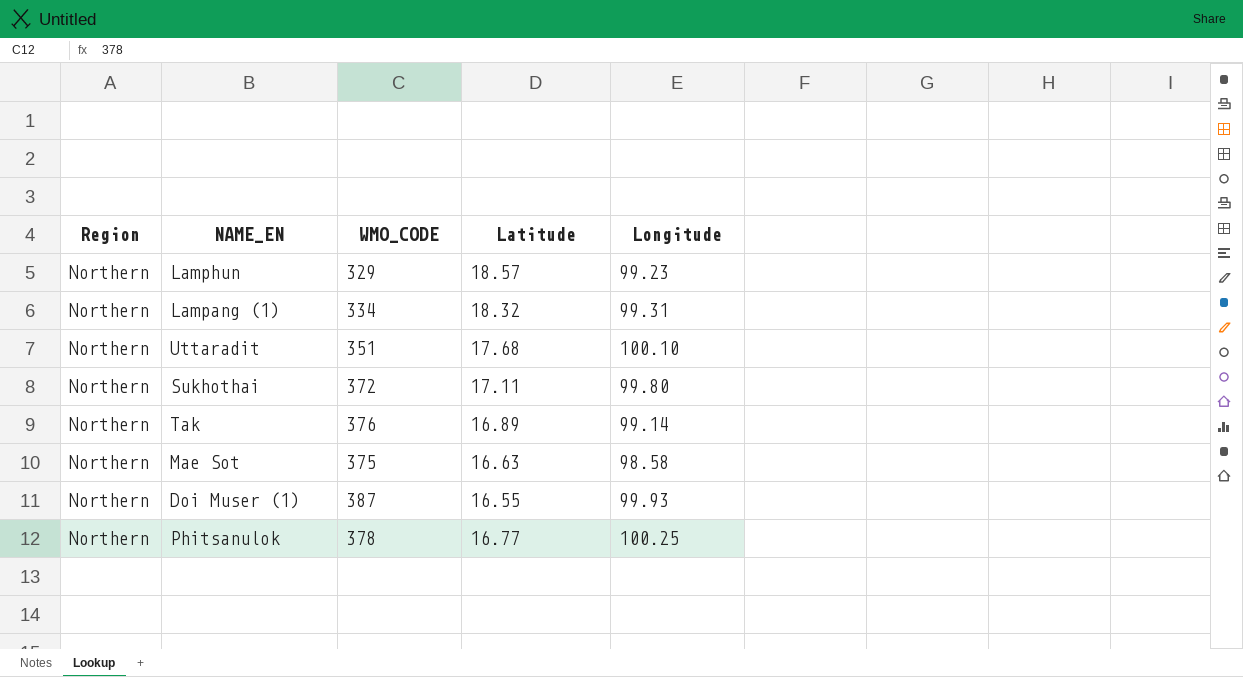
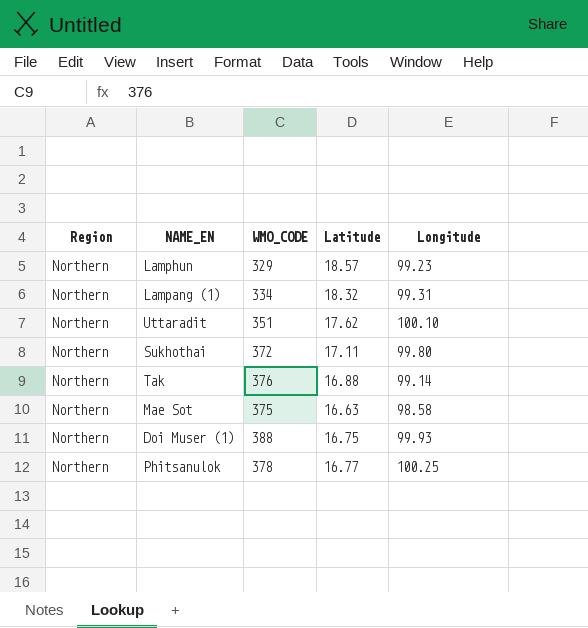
Uttaradit | Latitude: 17.68 -> 17.62
Tak | Latitude: 16.89 -> 16.88
Doi Muser (1) | WMO_CODE: 387 -> 388
Doi Muser (1) | Latitude: 16.55 -> 16.75

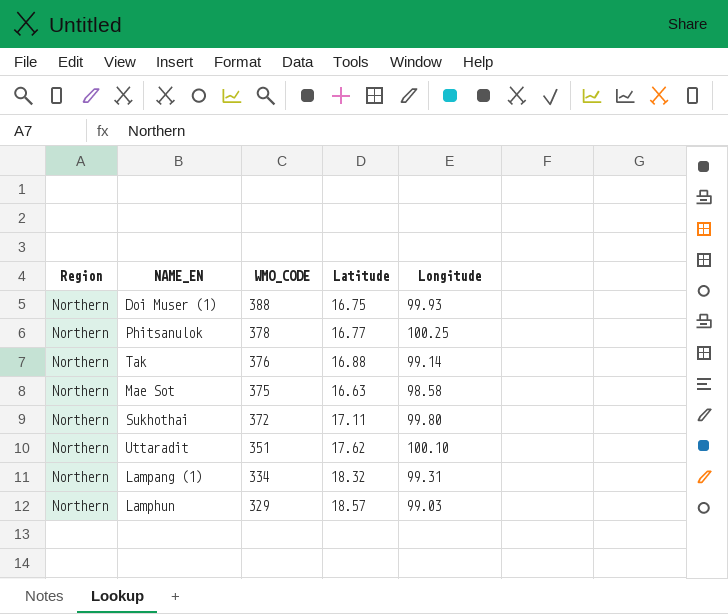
row order: none -> WMO_CODE descending
Lamphun | Longitude: 99.23 -> 99.03

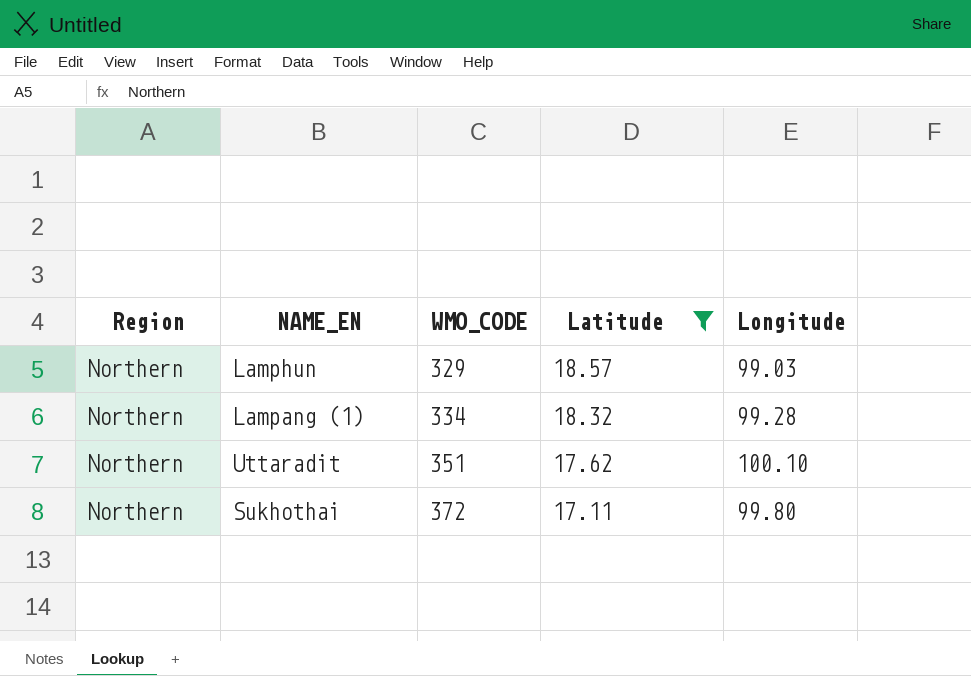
filter: none -> Latitude >= 17.11
row order: WMO_CODE descending -> WMO_CODE ascending
Lampang (1) | Longitude: 99.31 -> 99.28

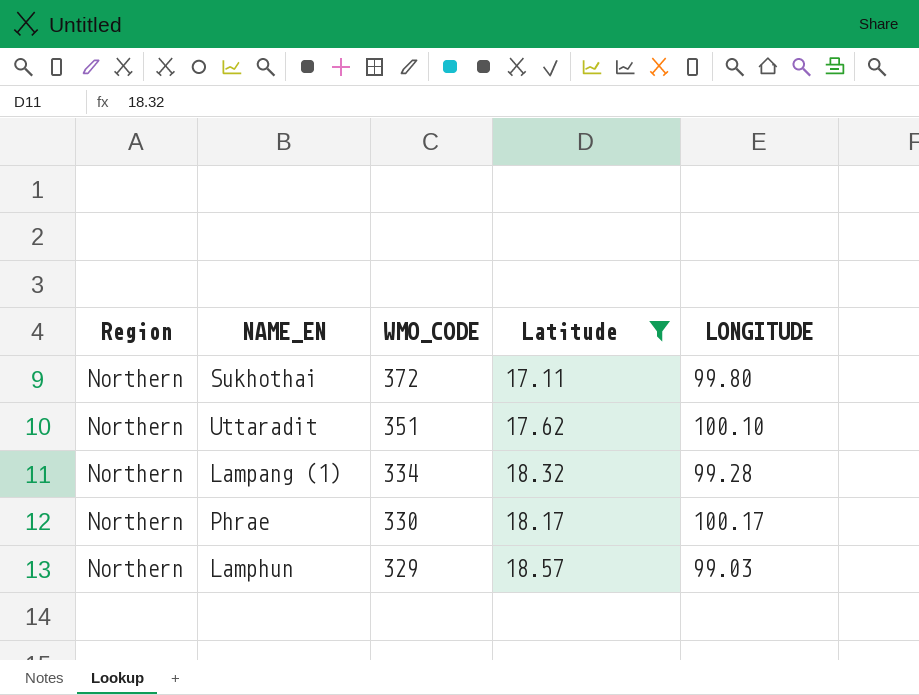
row order: WMO_CODE ascending -> WMO_CODE descending
column name: Longitude -> LONGITUDE
row Phrae: none -> Northern | 330 | 18.17 | 100.17

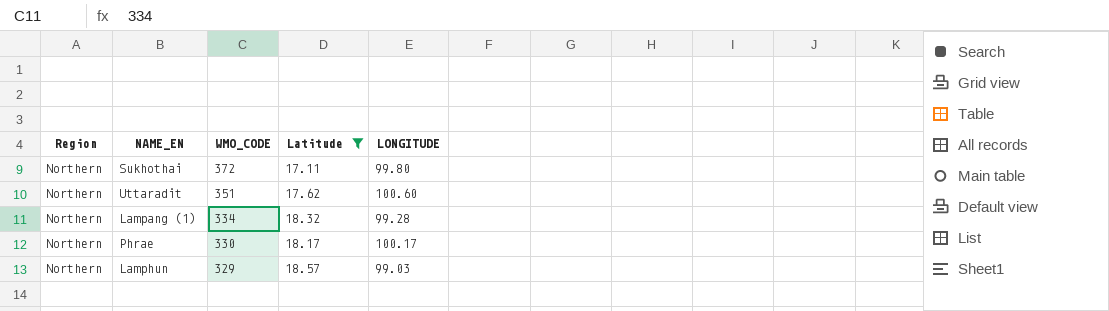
Uttaradit | LONGITUDE: 100.10 -> 100.60

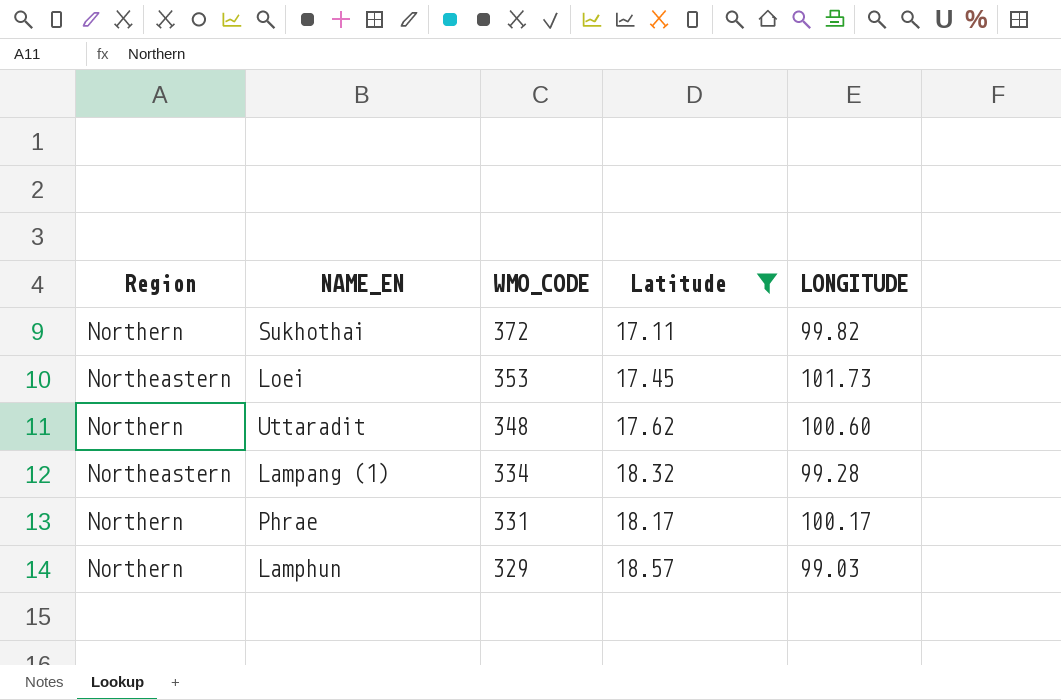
Sukhothai | LONGITUDE: 99.80 -> 99.82
row Loei: none -> Northeastern | 353 | 17.45 | 101.73
Uttaradit | WMO_CODE: 351 -> 348
Lampang (1) | Region: Northern -> Northeastern
Phrae | WMO_CODE: 330 -> 331

